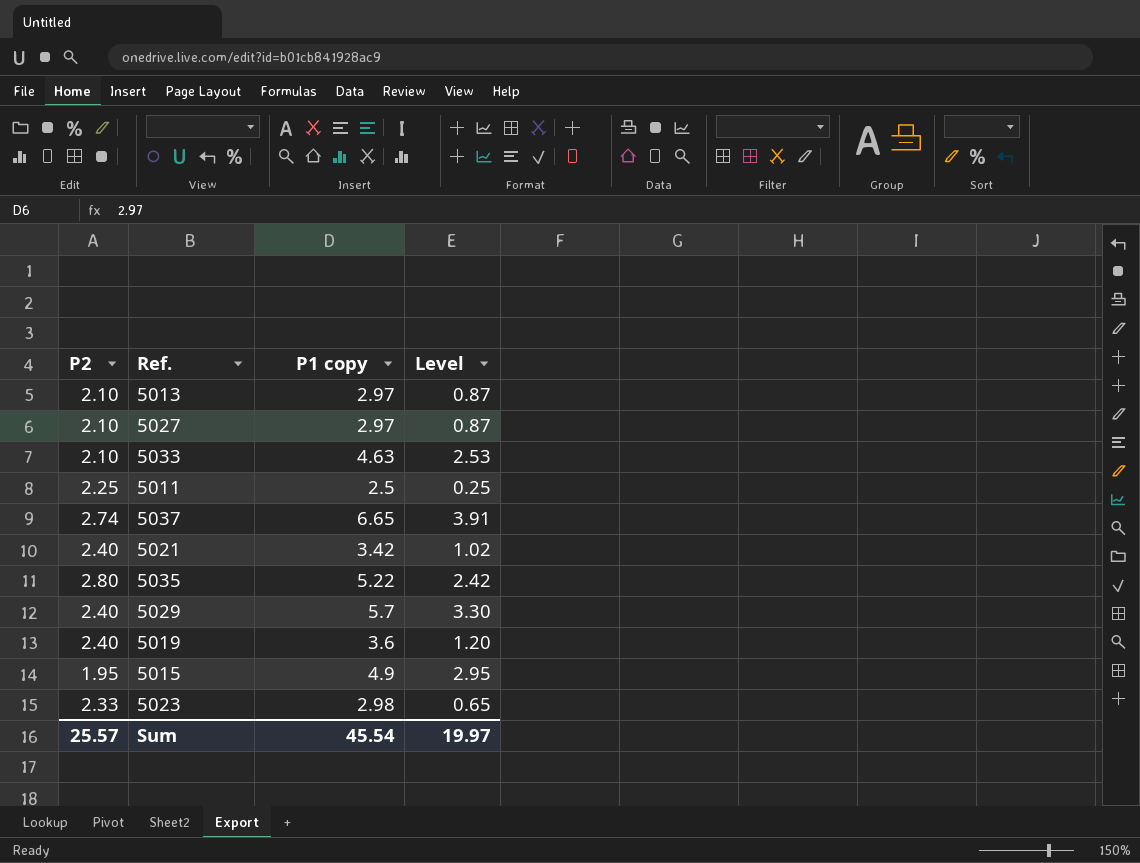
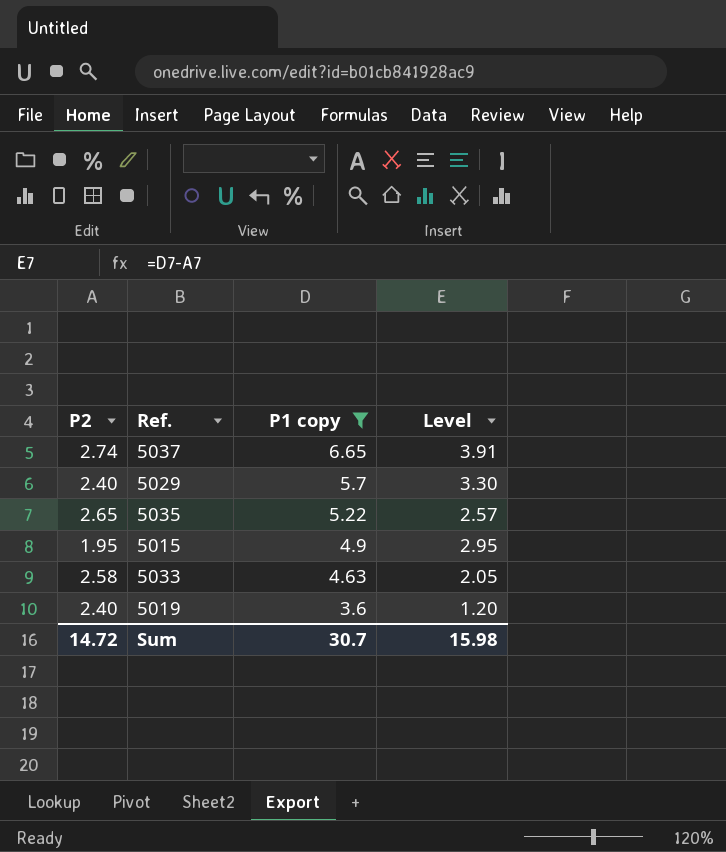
filter: none -> P1 copy >= 3.6
row order: none -> P1 copy descending
5035 | P2: 2.80 -> 2.65
5035 | Level: 2.42 -> 2.57
5033 | P2: 2.10 -> 2.58
5033 | Level: 2.53 -> 2.05
Sum | P2: 25.57 -> 14.72
Sum | P1 copy: 45.54 -> 30.7
Sum | Level: 19.97 -> 15.98

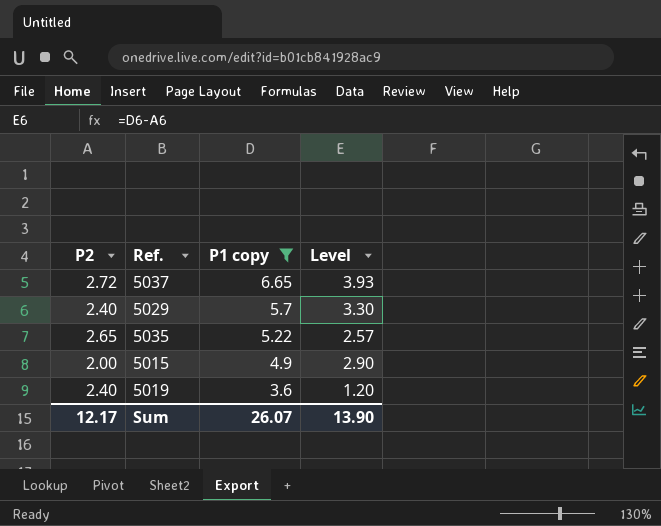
row 5033: 2.58 | 4.63 | 2.05 -> none
5037 | P2: 2.74 -> 2.72
5037 | Level: 3.91 -> 3.93
5015 | P2: 1.95 -> 2.00
5015 | Level: 2.95 -> 2.90
Sum | P2: 14.72 -> 12.17
Sum | P1 copy: 30.7 -> 26.07
Sum | Level: 15.98 -> 13.90

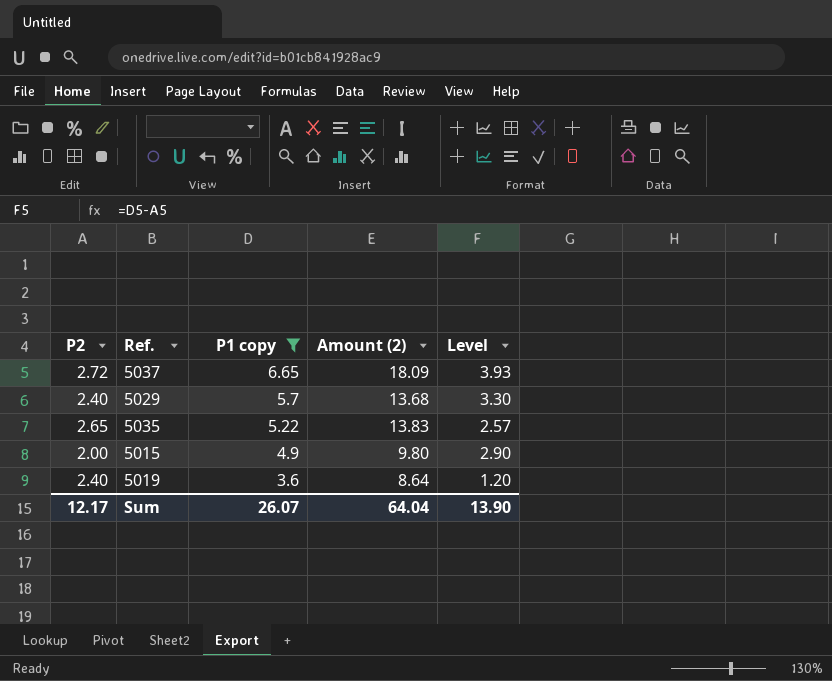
column Amount (2) | formula: none -> [P2] * [P1 copy]

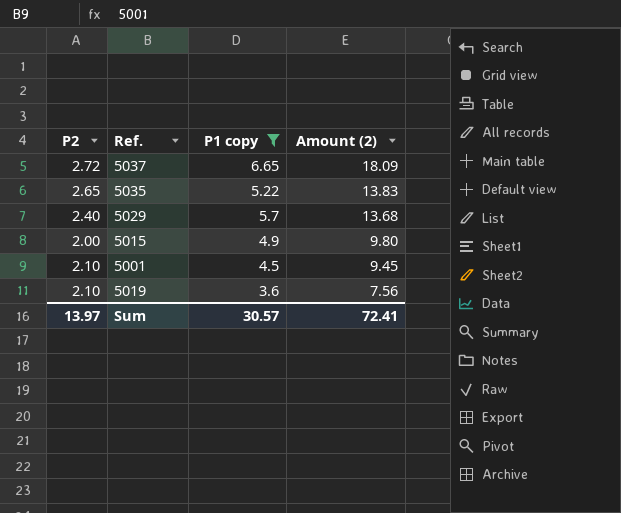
row order: P1 copy descending -> Amount (2) descending
column Level | formula: [P1 copy] - [P2] -> none
row 5001: none -> 2.10 | 4.5 | 9.45
5019 | P2: 2.40 -> 2.10
5019 | Amount (2): 8.64 -> 7.56
Sum | P2: 12.17 -> 13.97
Sum | P1 copy: 26.07 -> 30.57
Sum | Amount (2): 64.04 -> 72.41

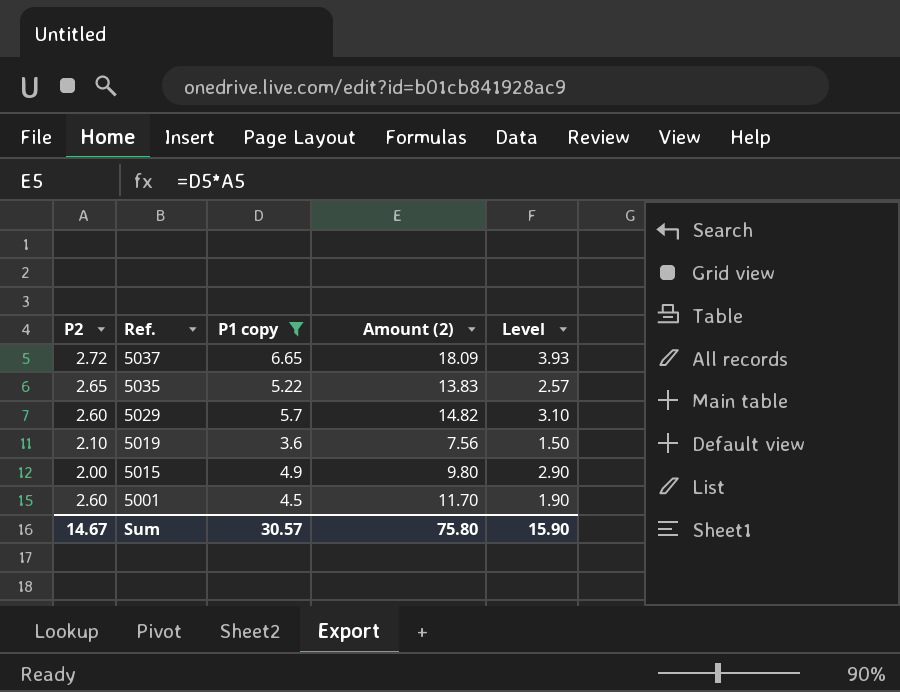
row order: Amount (2) descending -> Ref. descending
column Level | formula: none -> [P1 copy] - [P2]
5029 | P2: 2.40 -> 2.60
5029 | Amount (2): 13.68 -> 14.82
5001 | P2: 2.10 -> 2.60
5001 | Amount (2): 9.45 -> 11.70
Sum | P2: 13.97 -> 14.67
Sum | Amount (2): 72.41 -> 75.80

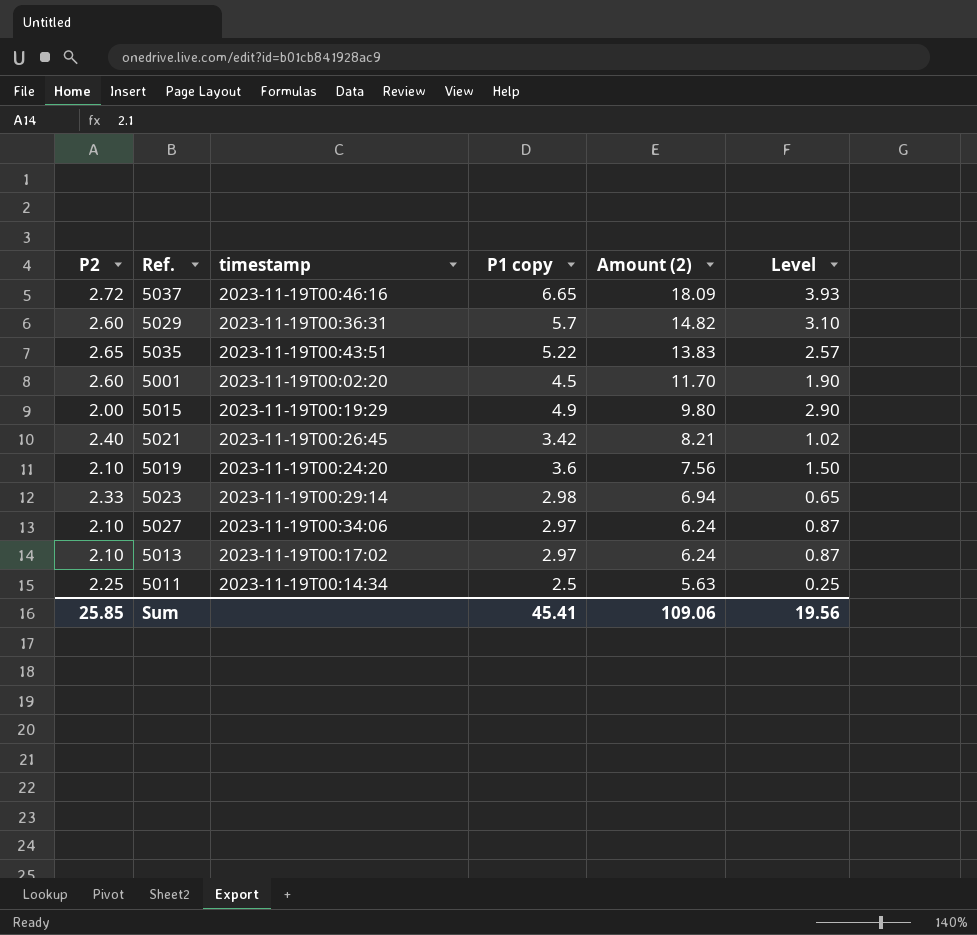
filter: P1 copy >= 3.6 -> none
row order: Ref. descending -> Amount (2) descending
column timestamp | position: none -> 3
Sum | P2: 14.67 -> 25.85
Sum | P1 copy: 30.57 -> 45.41
Sum | Amount (2): 75.80 -> 109.06
Sum | Level: 15.90 -> 19.56

